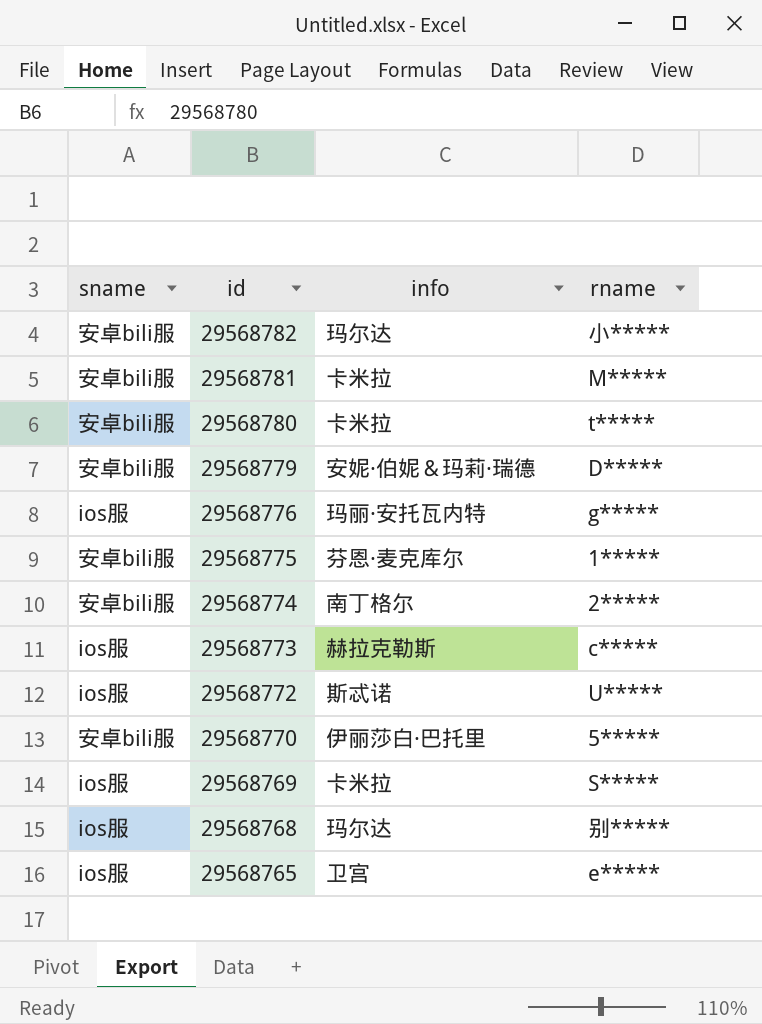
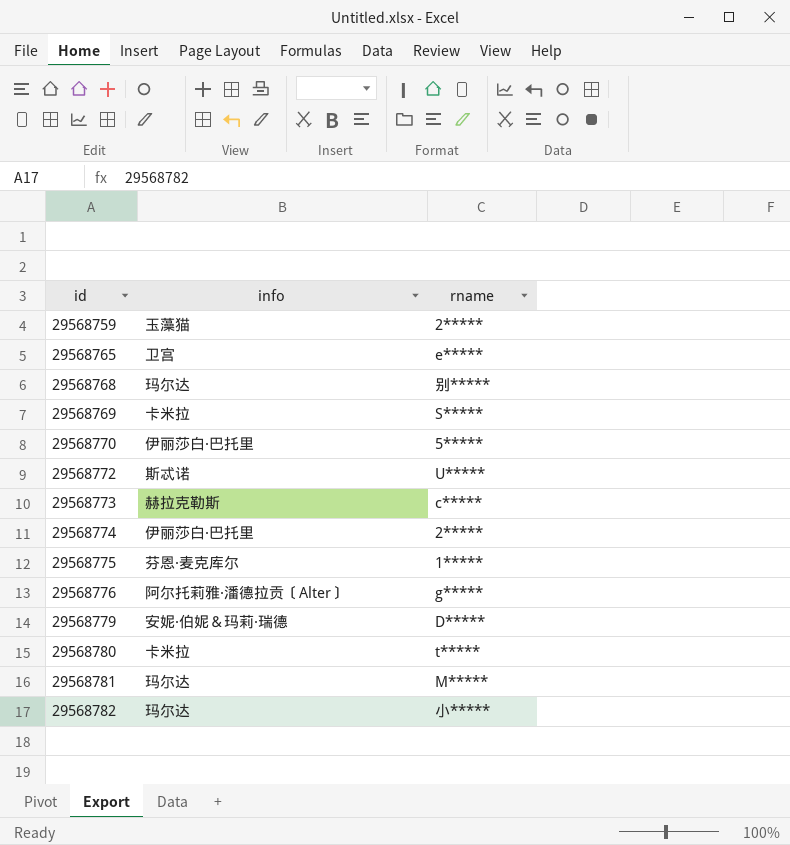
row order: id descending -> id ascending
column sname | position: 1 -> none
row 29568759: none -> 玉藻猫 | 2*****
29568774 | info: 南丁格尔 -> 伊丽莎白·巴托里
29568776 | info: 玛丽·安托瓦内特 -> 阿尔托莉雅·潘德拉贡〔Alter〕
29568781 | info: 卡米拉 -> 玛尔达

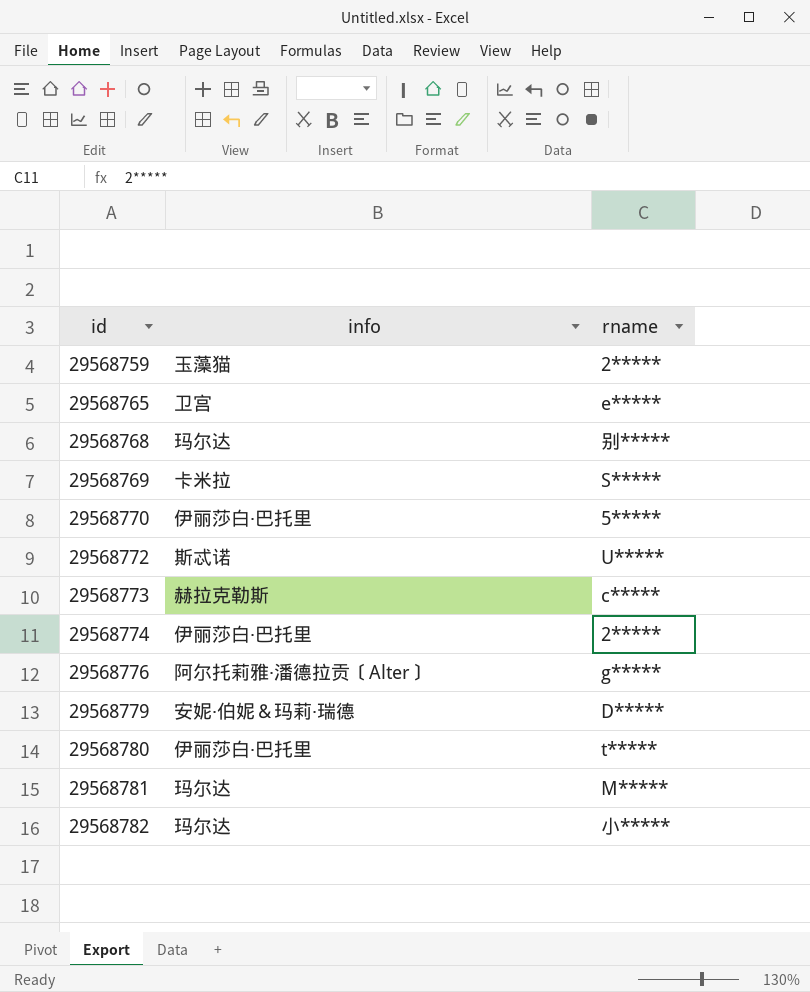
row 29568775: 芬恩·麦克库尔 | 1***** -> none
29568780 | info: 卡米拉 -> 伊丽莎白·巴托里

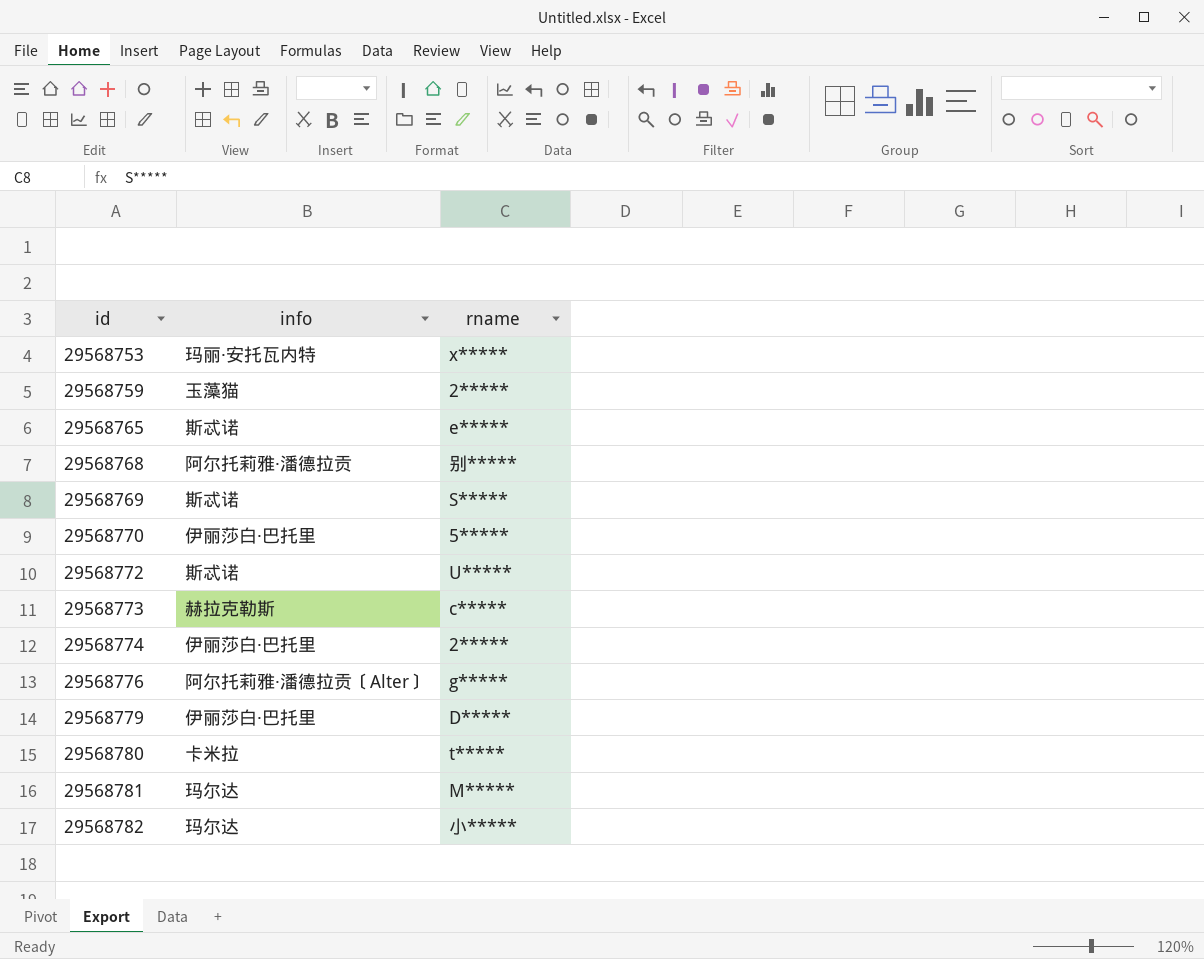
row 29568753: none -> 玛丽·安托瓦内特 | x*****
29568765 | info: 卫宫 -> 斯忒诺
29568768 | info: 玛尔达 -> 阿尔托莉雅·潘德拉贡
29568769 | info: 卡米拉 -> 斯忒诺
29568779 | info: 安妮·伯妮＆玛莉·瑞德 -> 伊丽莎白·巴托里
29568780 | info: 伊丽莎白·巴托里 -> 卡米拉

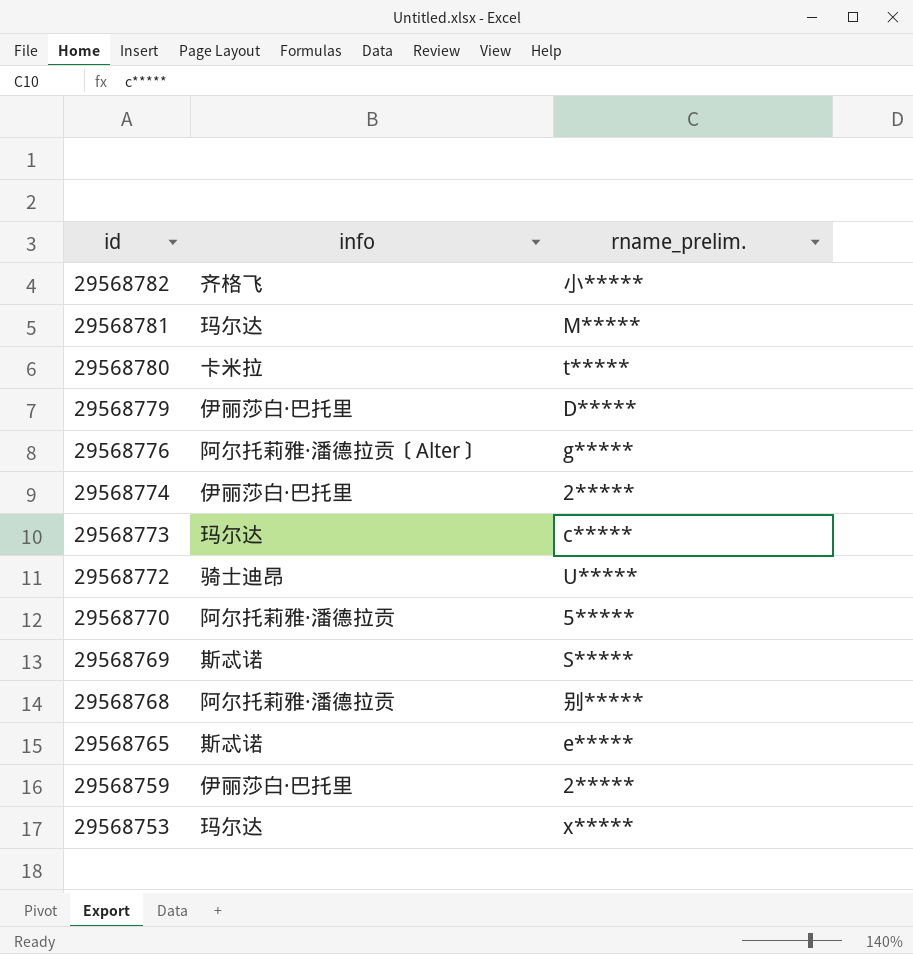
row order: id ascending -> id descending
column name: rname -> rname_prelim.
29568782 | info: 玛尔达 -> 齐格飞
29568773 | info: 赫拉克勒斯 -> 玛尔达
29568772 | info: 斯忒诺 -> 骑士迪昂
29568770 | info: 伊丽莎白·巴托里 -> 阿尔托莉雅·潘德拉贡
29568759 | info: 玉藻猫 -> 伊丽莎白·巴托里
29568753 | info: 玛丽·安托瓦内特 -> 玛尔达

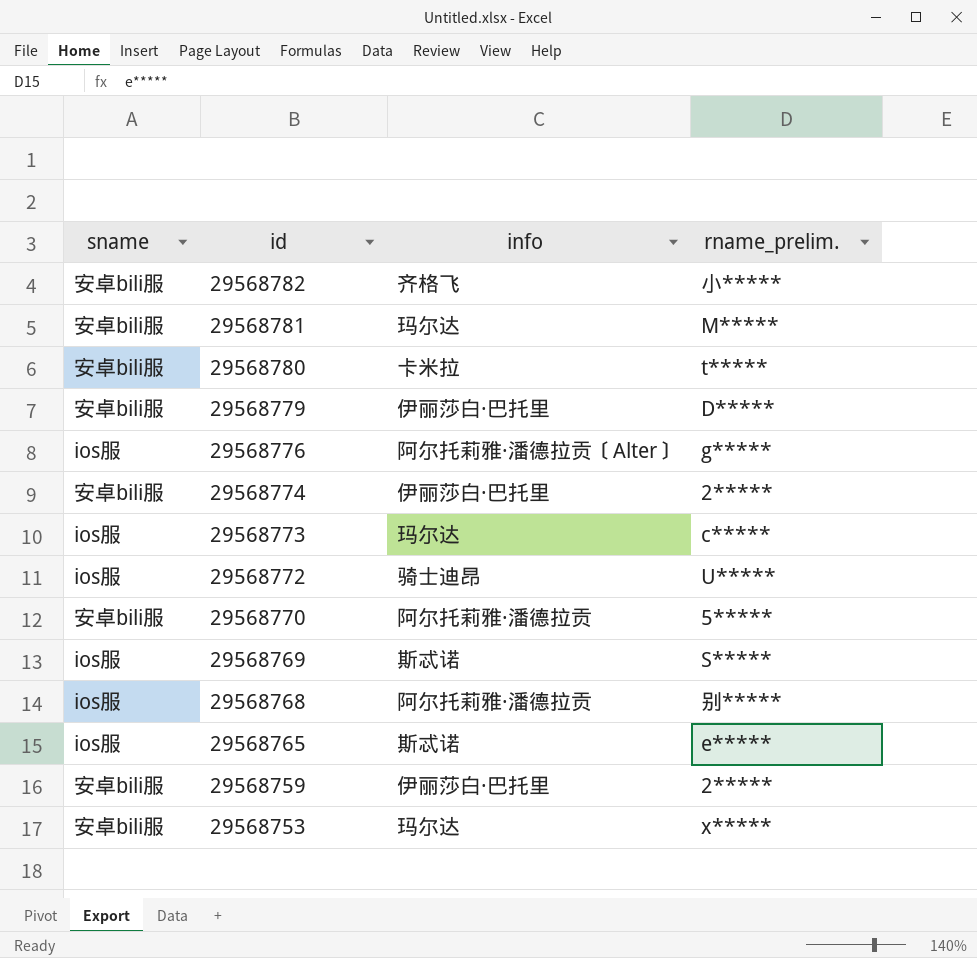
column sname | position: none -> 1

